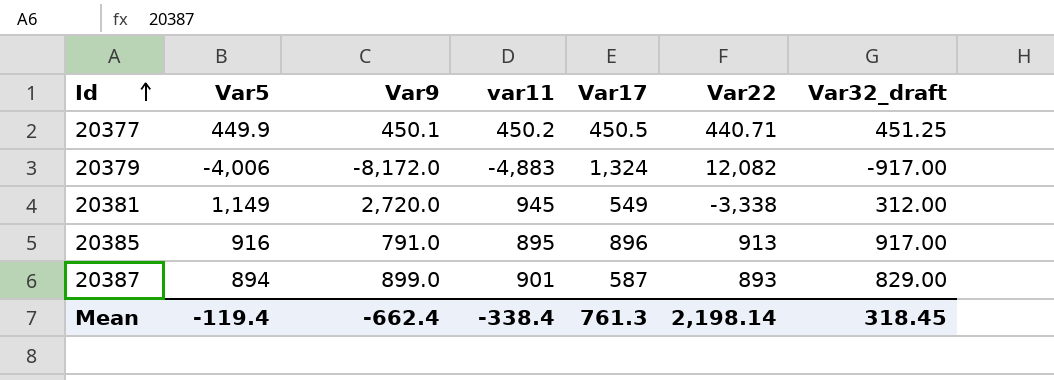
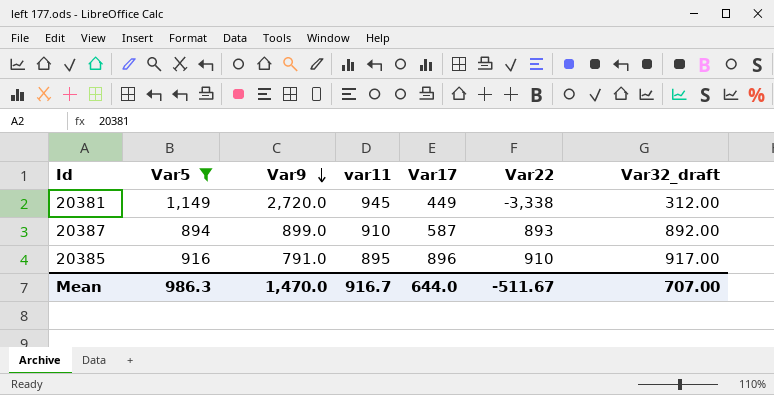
filter: none -> Var5 >= 894
row order: Id ascending -> Var9 descending
20381 | Var17: 549 -> 449
20387 | var11: 901 -> 910
20387 | Var32_draft: 829.00 -> 892.00
20385 | Var22: 913 -> 910
Mean | Var5: -119.4 -> 986.3
Mean | Var9: -662.4 -> 1,470.0
Mean | var11: -338.4 -> 916.7
Mean | Var17: 761.3 -> 644.0
Mean | Var22: 2,198.14 -> -511.67
Mean | Var32_draft: 318.45 -> 707.00

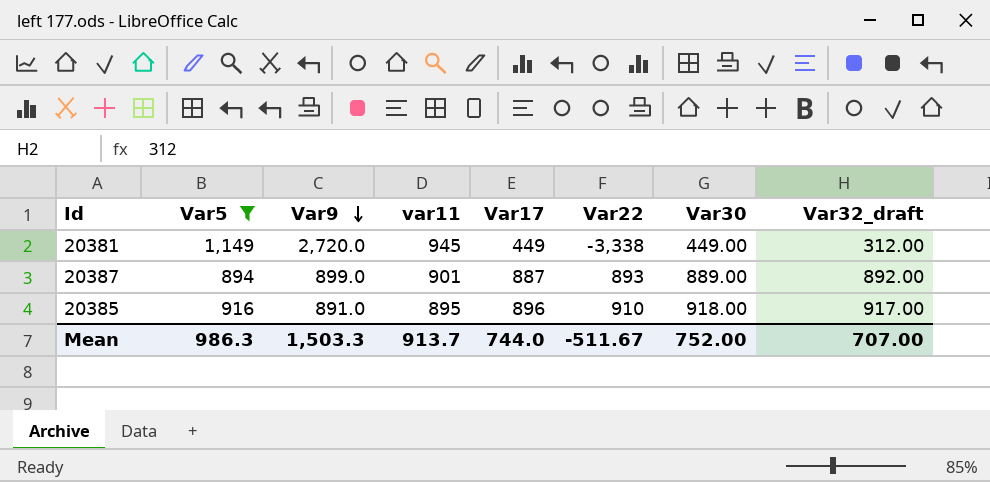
column Var30 | position: none -> 7
20387 | var11: 910 -> 901
20387 | Var17: 587 -> 887
20385 | Var9: 791.0 -> 891.0
Mean | Var9: 1,470.0 -> 1,503.3
Mean | var11: 916.7 -> 913.7
Mean | Var17: 644.0 -> 744.0

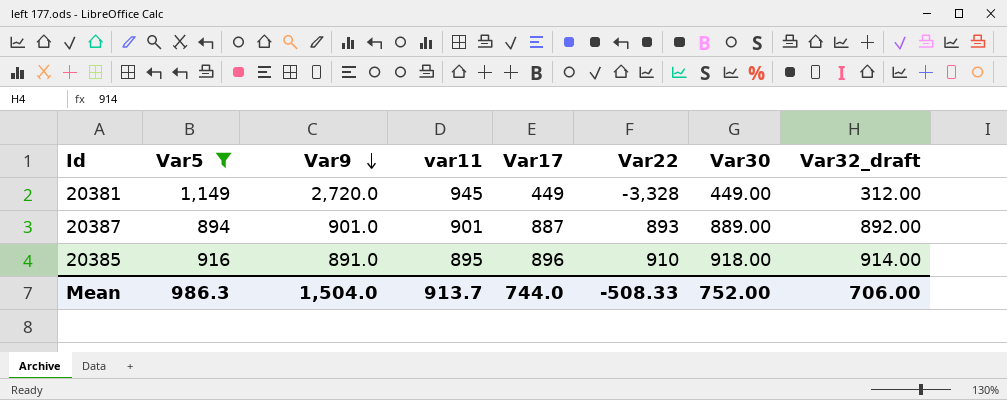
20381 | Var22: -3,338 -> -3,328
20387 | Var9: 899.0 -> 901.0
20385 | Var32_draft: 917.00 -> 914.00
Mean | Var9: 1,503.3 -> 1,504.0
Mean | Var22: -511.67 -> -508.33
Mean | Var32_draft: 707.00 -> 706.00

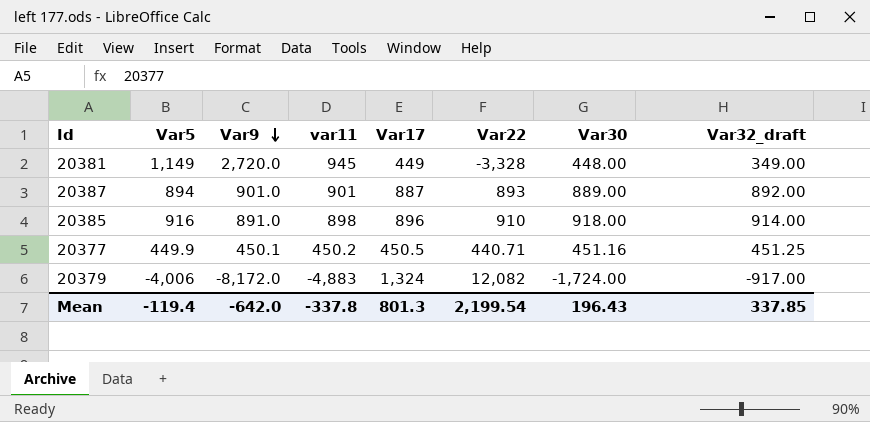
filter: Var5 >= 894 -> none
20381 | Var30: 449.00 -> 448.00
20381 | Var32_draft: 312.00 -> 349.00
20385 | var11: 895 -> 898
Mean | Var5: 986.3 -> -119.4
Mean | Var9: 1,504.0 -> -642.0
Mean | var11: 913.7 -> -337.8
Mean | Var17: 744.0 -> 801.3
Mean | Var22: -508.33 -> 2,199.54
Mean | Var30: 752.00 -> 196.43
Mean | Var32_draft: 706.00 -> 337.85

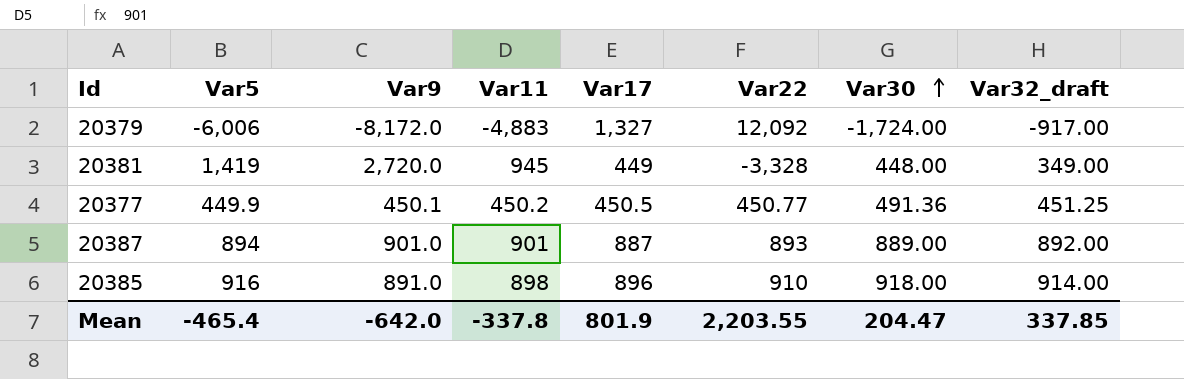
row order: Var9 descending -> Var30 ascending
column name: var11 -> Var11
20379 | Var5: -4,006 -> -6,006
20379 | Var17: 1,324 -> 1,327
20379 | Var22: 12,082 -> 12,092
20381 | Var5: 1,149 -> 1,419
20377 | Var22: 440.71 -> 450.77
20377 | Var30: 451.16 -> 491.36
Mean | Var5: -119.4 -> -465.4
Mean | Var17: 801.3 -> 801.9
Mean | Var22: 2,199.54 -> 2,203.55
Mean | Var30: 196.43 -> 204.47

